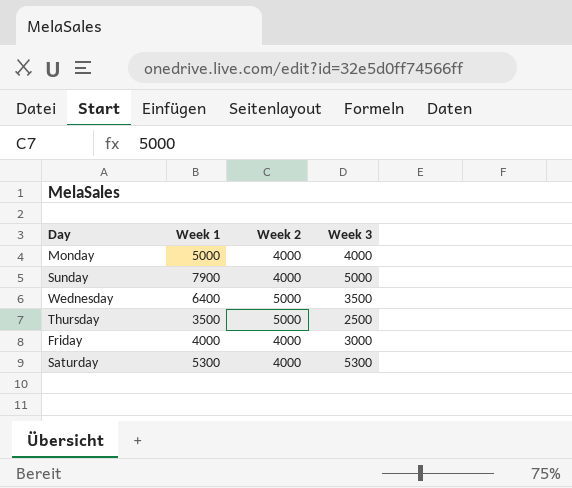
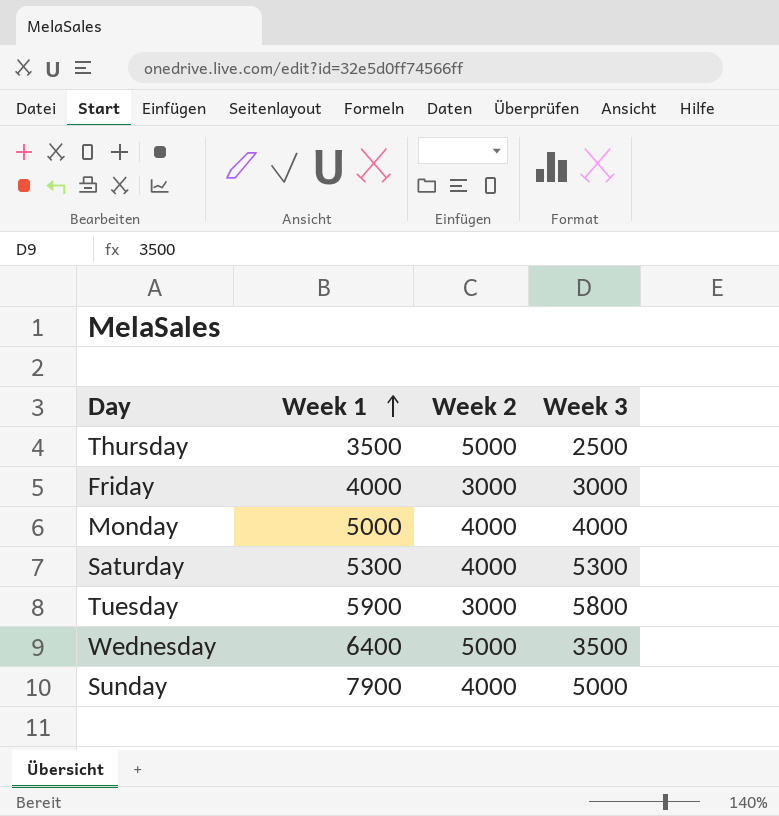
row order: none -> Week 1 ascending
Friday | Week 2: 4000 -> 3000
row Tuesday: none -> 5900 | 3000 | 5800

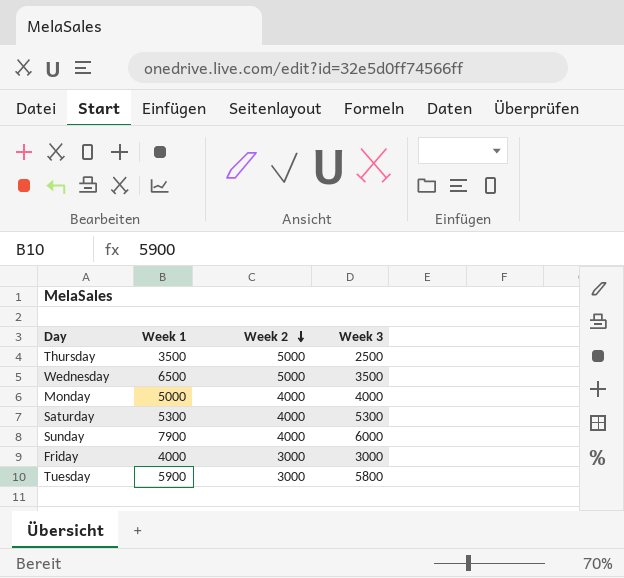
row order: Week 1 ascending -> Week 2 descending
Wednesday | Week 1: 6400 -> 6500
Sunday | Week 3: 5000 -> 6000

